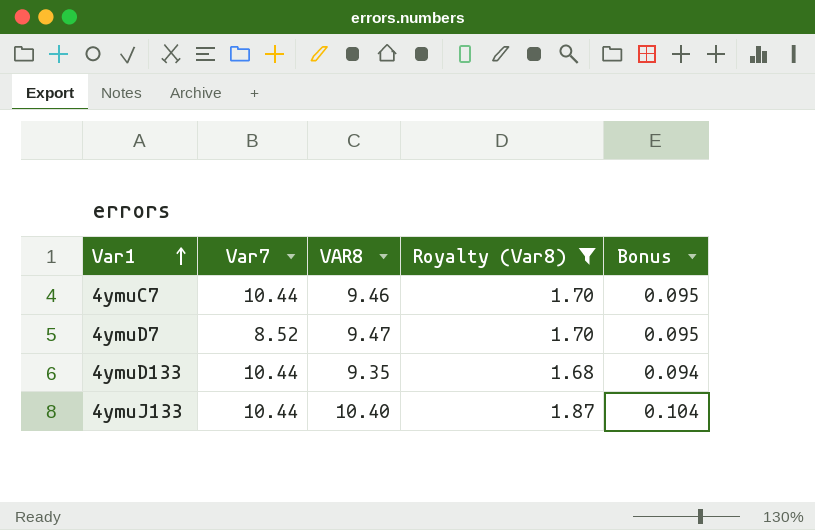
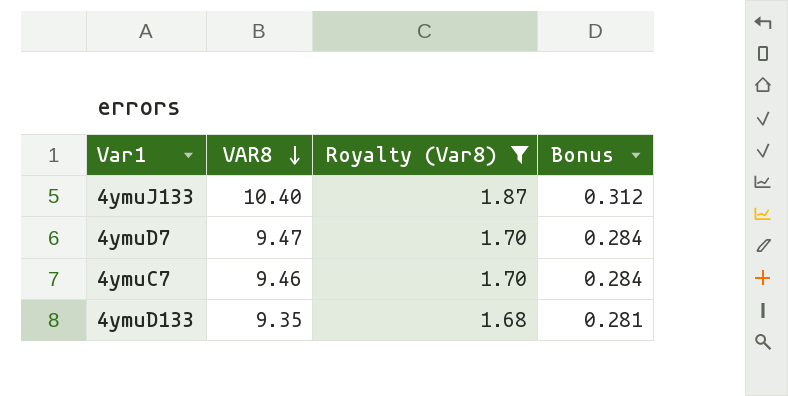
row order: Var1 ascending -> VAR8 descending
column Var7 | position: 2 -> none
column Bonus | formula: [VAR8] * 0.01 -> [VAR8] * 0.03

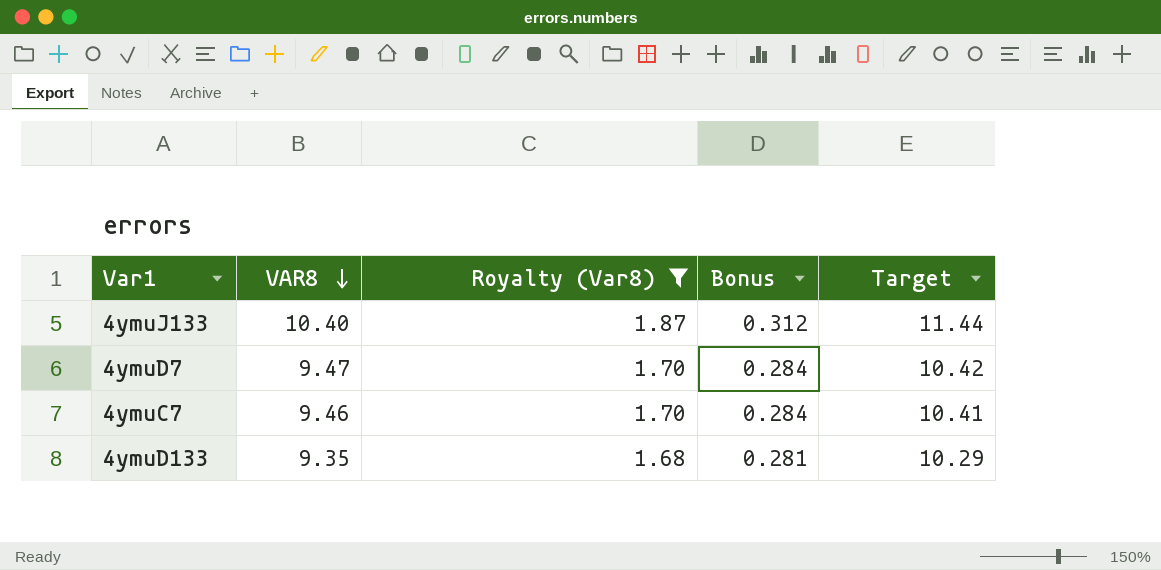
column Target | formula: none -> [VAR8] * 1.1

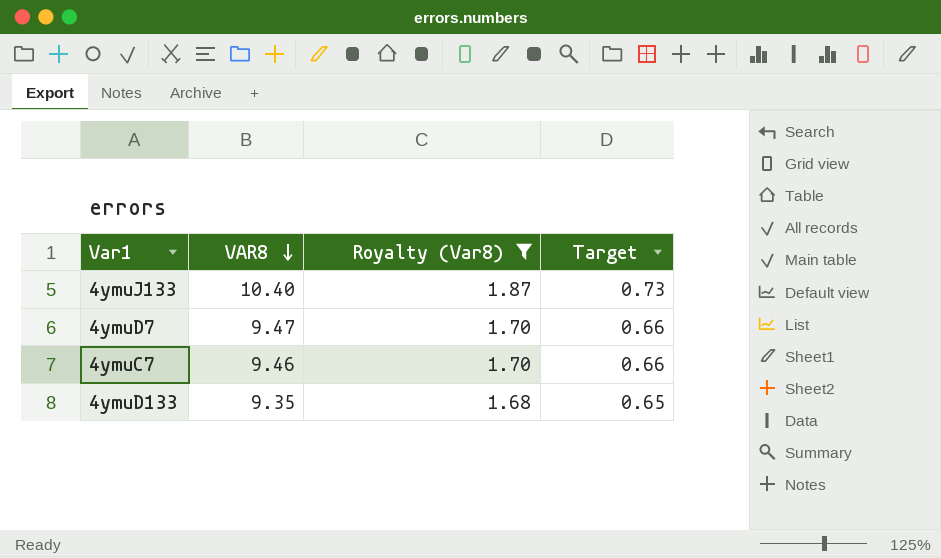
column Bonus | formula: [VAR8] * 0.03 -> none
column Target | formula: [VAR8] * 1.1 -> [VAR8] * 0.07

